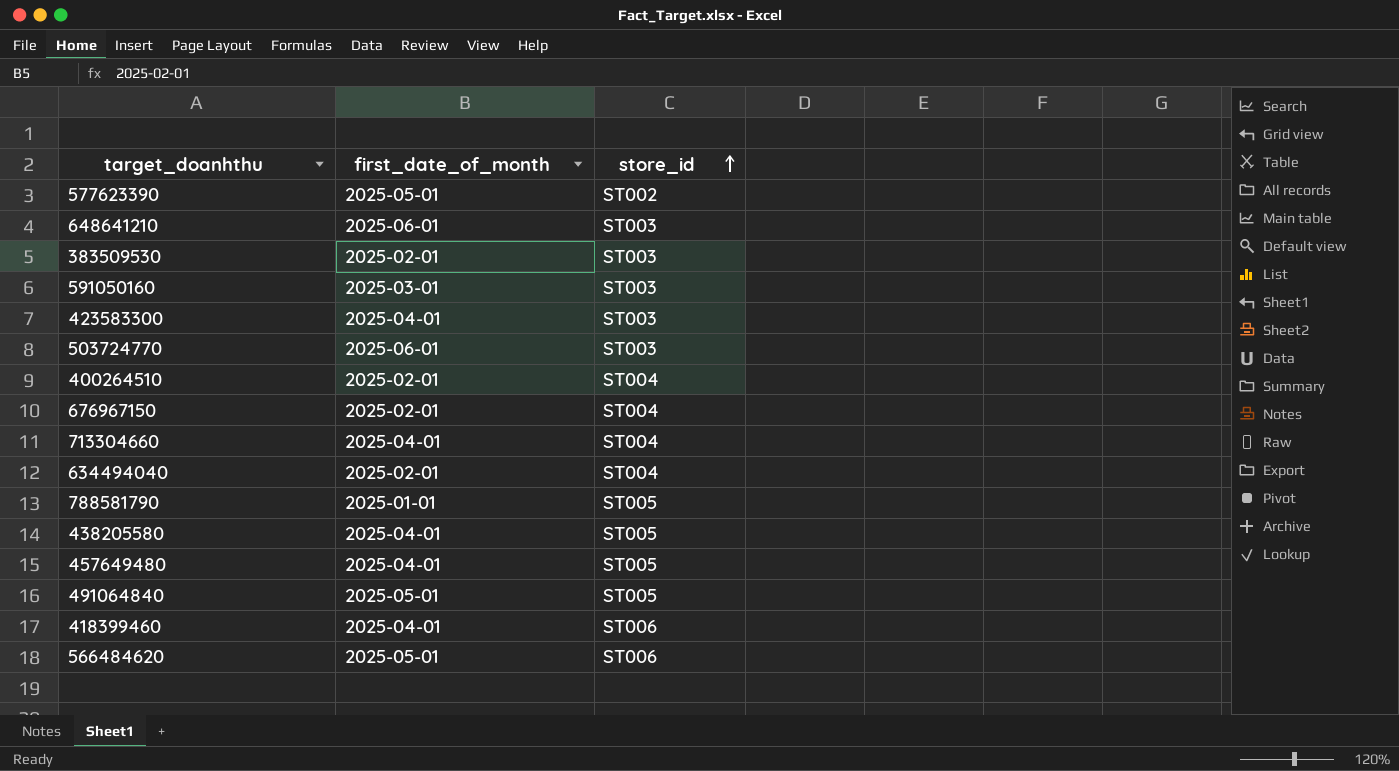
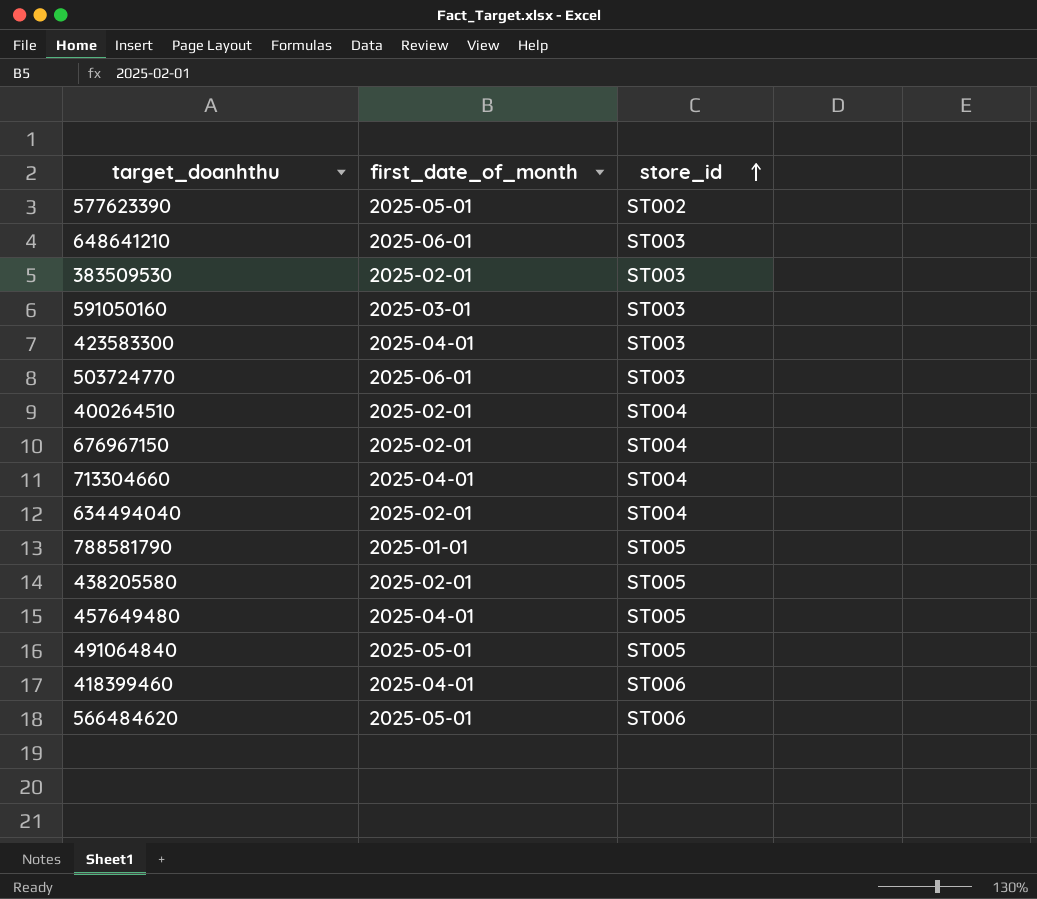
438205580 | first_date_of_month: 2025-04-01 -> 2025-02-01

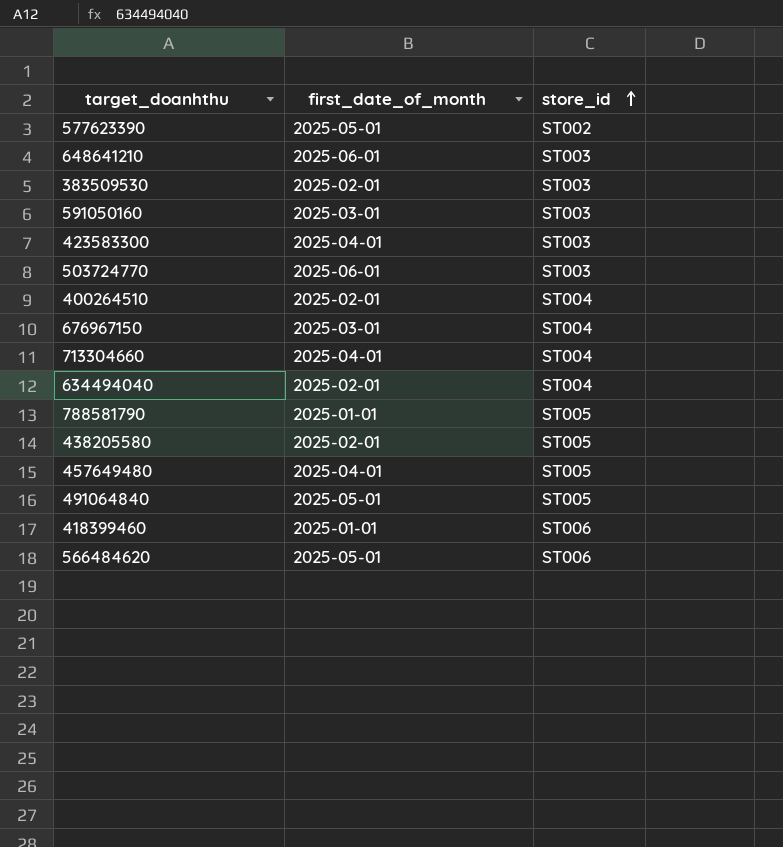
676967150 | first_date_of_month: 2025-02-01 -> 2025-03-01
418399460 | first_date_of_month: 2025-04-01 -> 2025-01-01

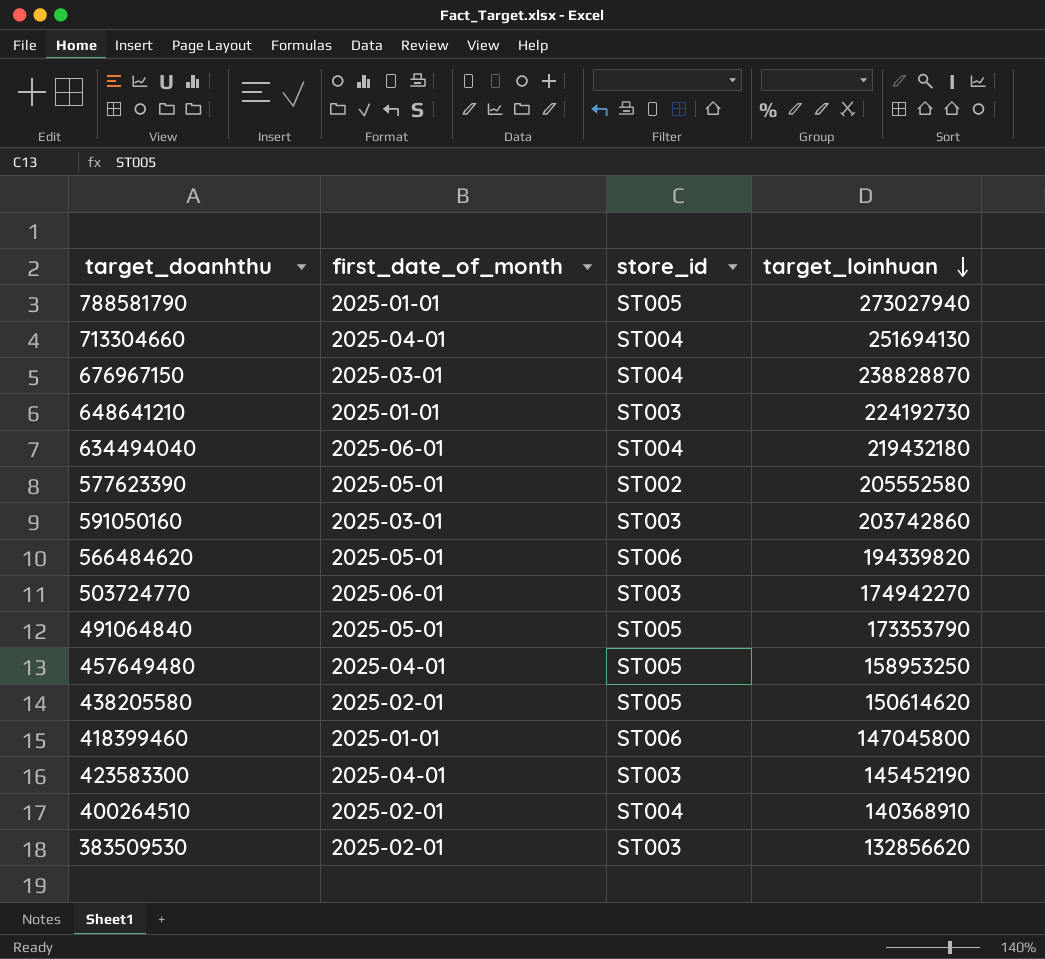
row order: store_id ascending -> target_loinhuan descending
column target_loinhuan | position: none -> 4
648641210 | first_date_of_month: 2025-06-01 -> 2025-01-01
634494040 | first_date_of_month: 2025-02-01 -> 2025-06-01

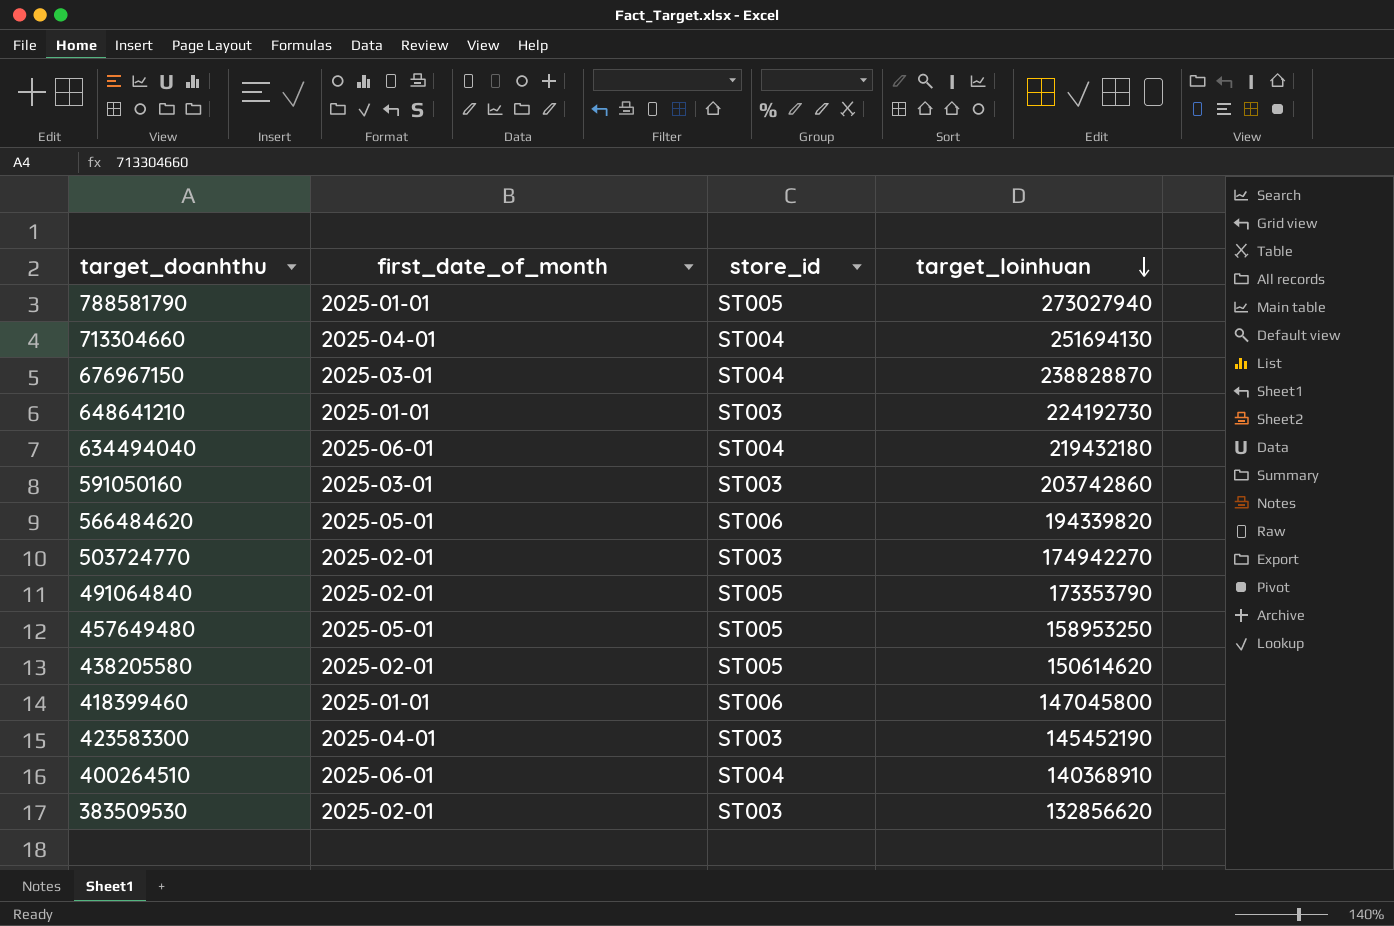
row 577623390: 2025-05-01 | ST002 | 205552580 -> none
503724770 | first_date_of_month: 2025-06-01 -> 2025-02-01
491064840 | first_date_of_month: 2025-05-01 -> 2025-02-01
457649480 | first_date_of_month: 2025-04-01 -> 2025-05-01
400264510 | first_date_of_month: 2025-02-01 -> 2025-06-01

